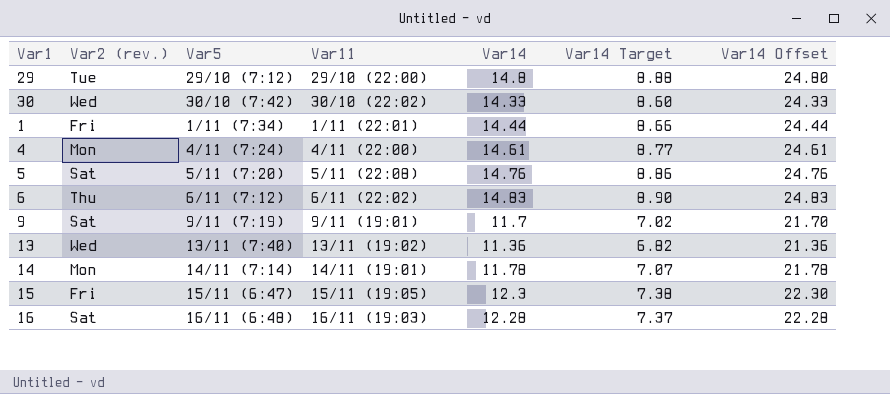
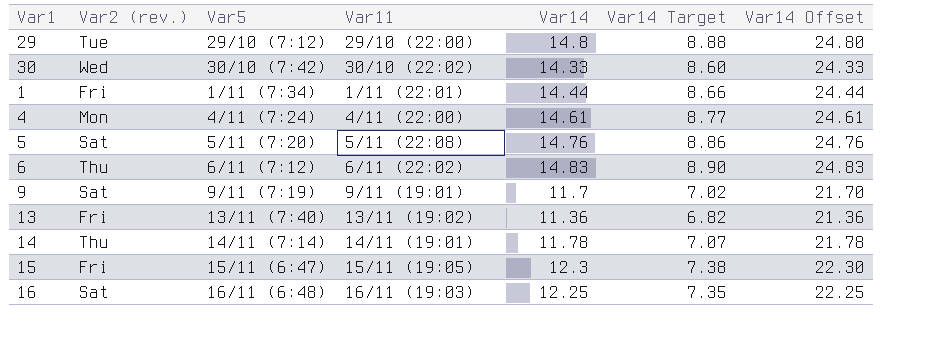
13 | Var2 (rev.): Wed -> Fri
14 | Var2 (rev.): Mon -> Thu
16 | Var14: 12.28 -> 12.25
16 | Var14 Target: 7.37 -> 7.35
16 | Var14 Offset: 22.28 -> 22.25

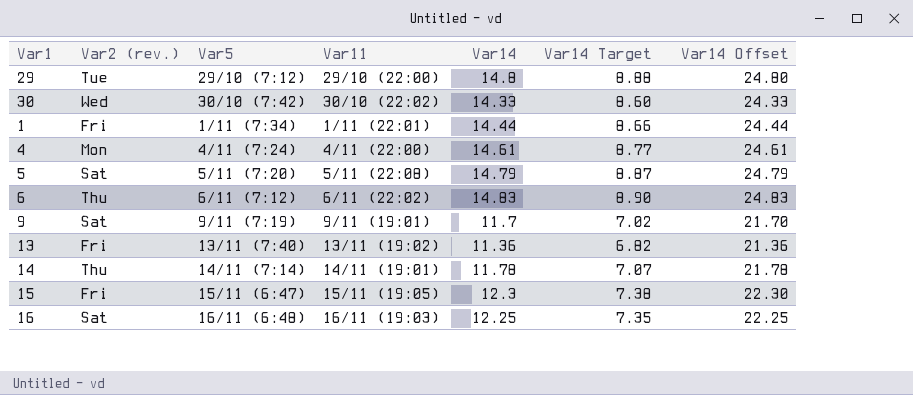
5 | Var14: 14.76 -> 14.79
5 | Var14 Target: 8.86 -> 8.87
5 | Var14 Offset: 24.76 -> 24.79

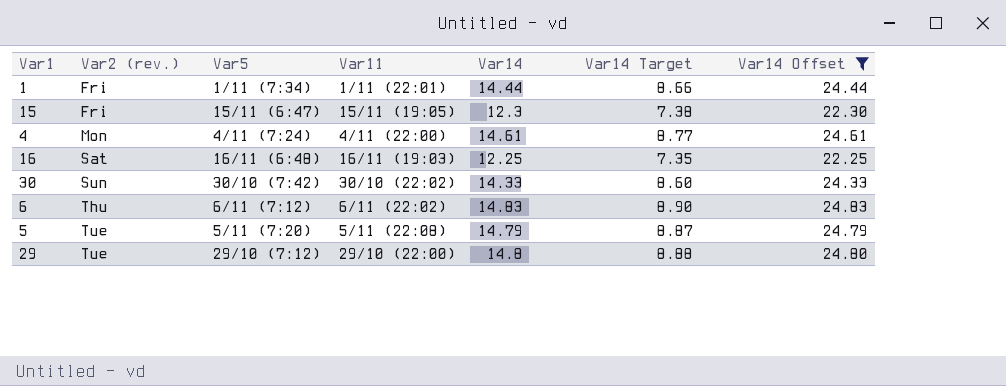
filter: none -> Var14 Offset >= 22.25
row order: none -> Var2 (rev.) ascending
30 | Var2 (rev.): Wed -> Sun
5 | Var2 (rev.): Sat -> Tue

